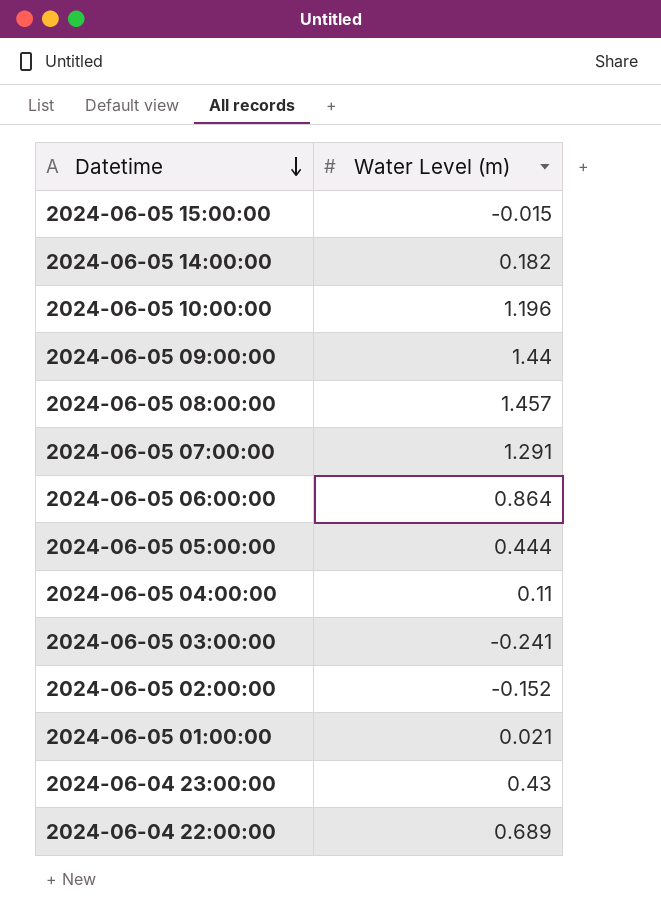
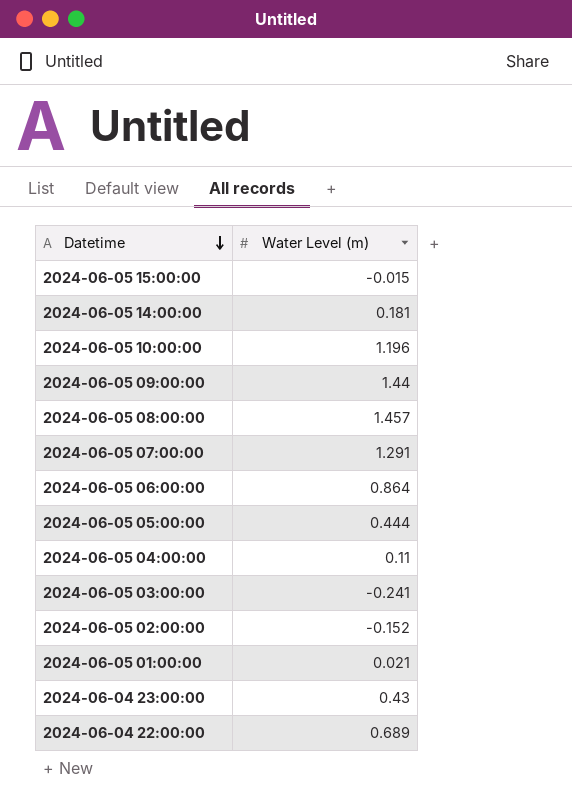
2024-06-05 14:00:00 | Water Level (m): 0.182 -> 0.181

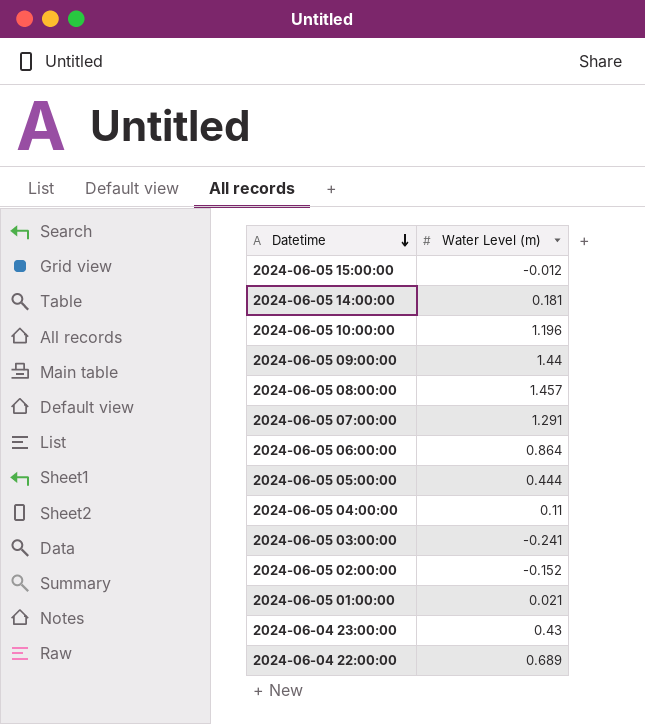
2024-06-05 15:00:00 | Water Level (m): -0.015 -> -0.012

